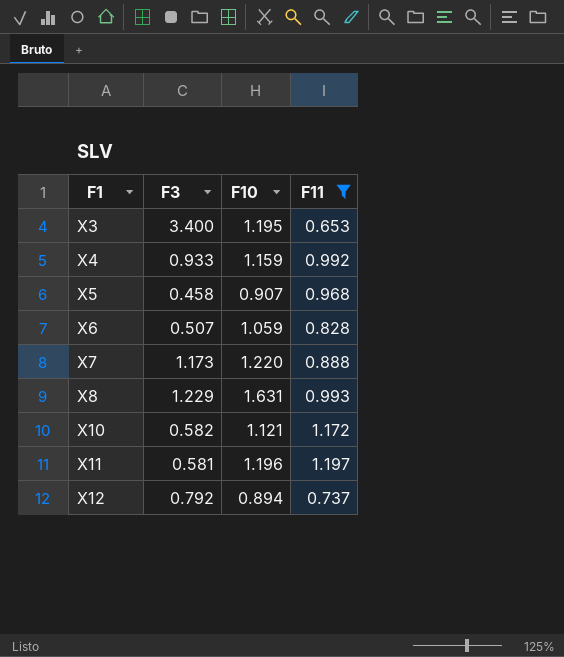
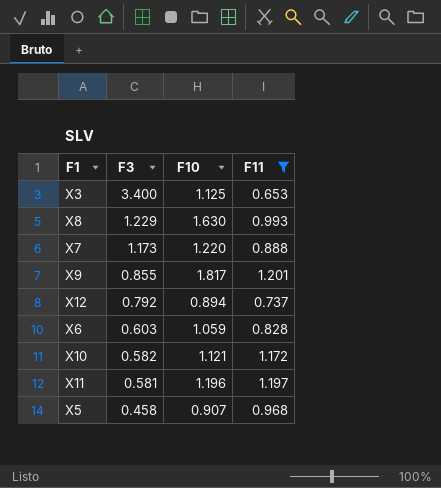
row order: F1 ascending -> F3 descending
row X4: 0.933 | 1.159 | 0.992 -> none
X3 | F10: 1.195 -> 1.125
X8 | F10: 1.631 -> 1.630
row X9: none -> 0.855 | 1.817 | 1.201
X6 | F3: 0.507 -> 0.603

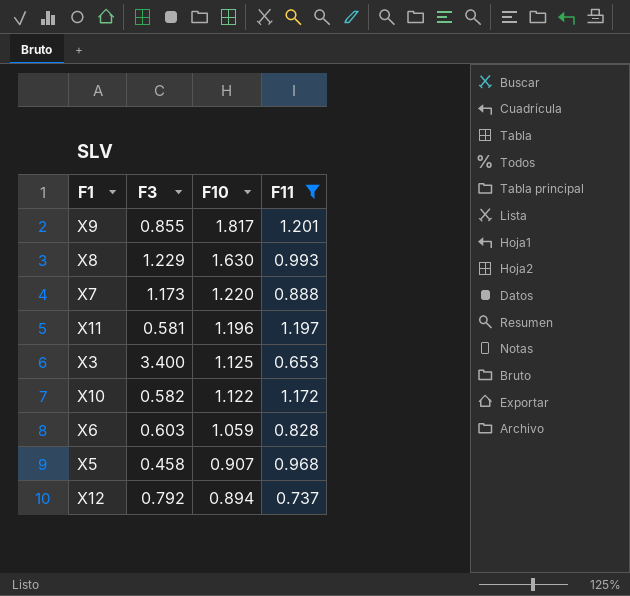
row order: F3 descending -> F10 descending
X10 | F10: 1.121 -> 1.122

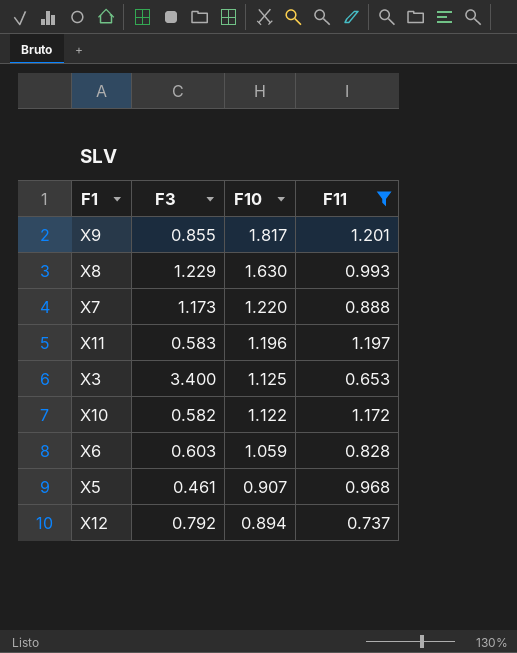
X11 | F3: 0.581 -> 0.583
X5 | F3: 0.458 -> 0.461

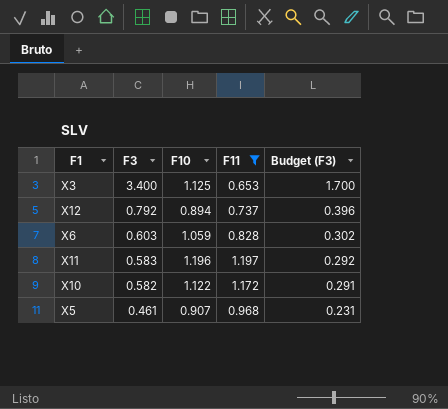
row order: F10 descending -> F3 descending
column Budget (F3) | formula: none -> [F3] * 0.5
row X9: 0.855 | 1.817 | 1.201 -> none
row X8: 1.229 | 1.630 | 0.993 -> none
row X7: 1.173 | 1.220 | 0.888 -> none

